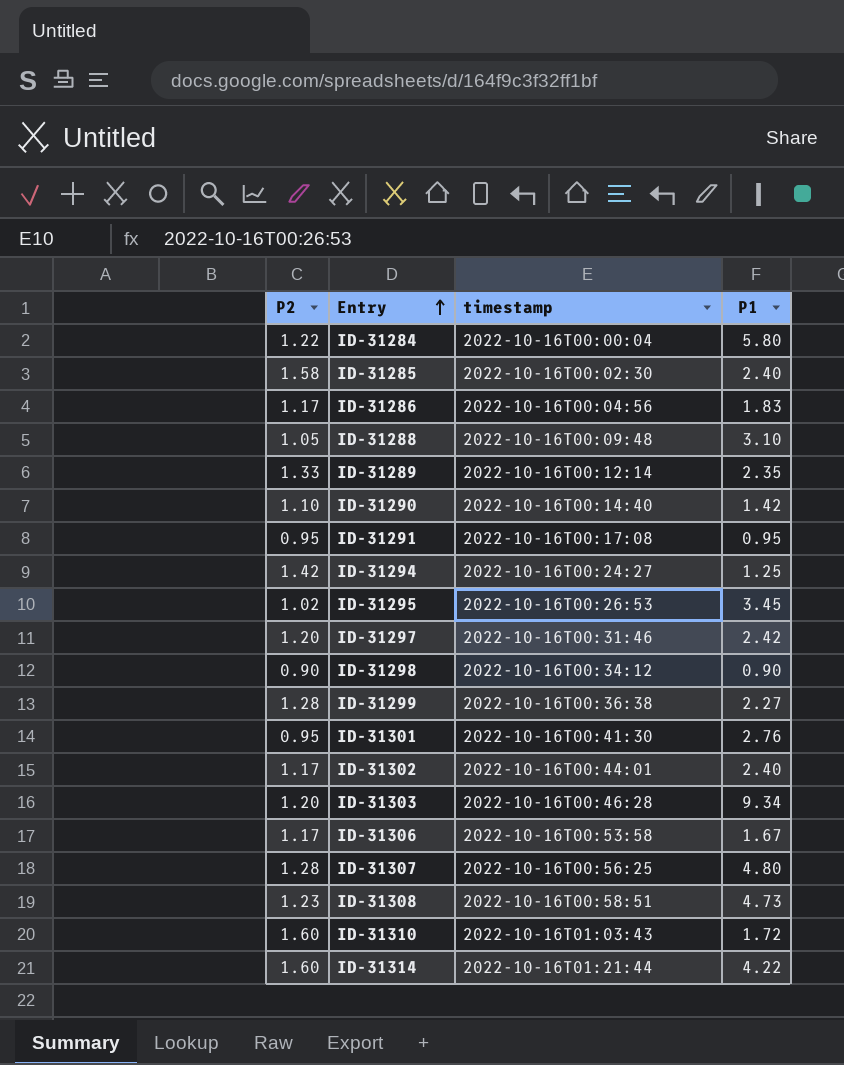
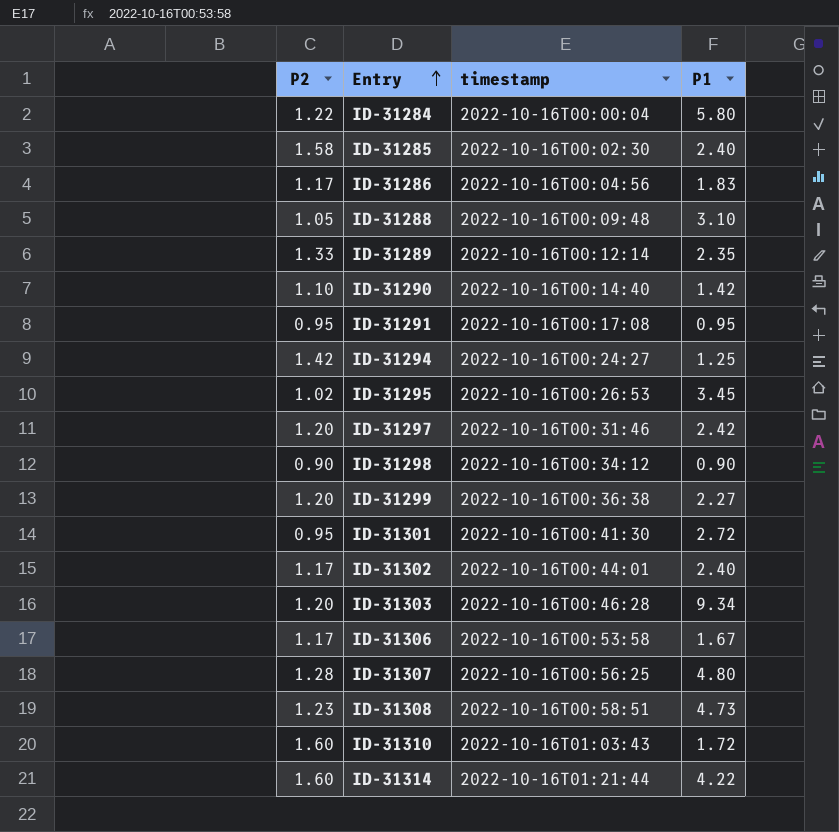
ID-31299 | P2: 1.28 -> 1.20
ID-31301 | P1: 2.76 -> 2.72

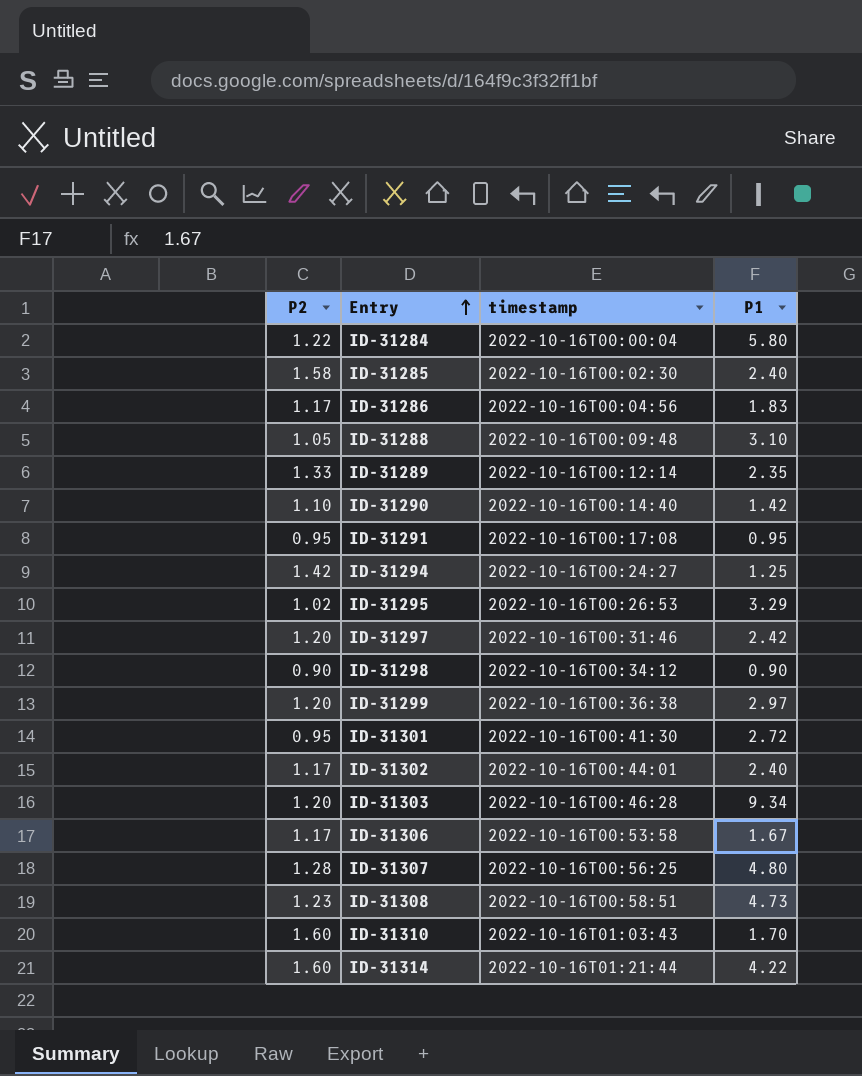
ID-31295 | P1: 3.45 -> 3.29
ID-31299 | P1: 2.27 -> 2.97
ID-31310 | P1: 1.72 -> 1.70

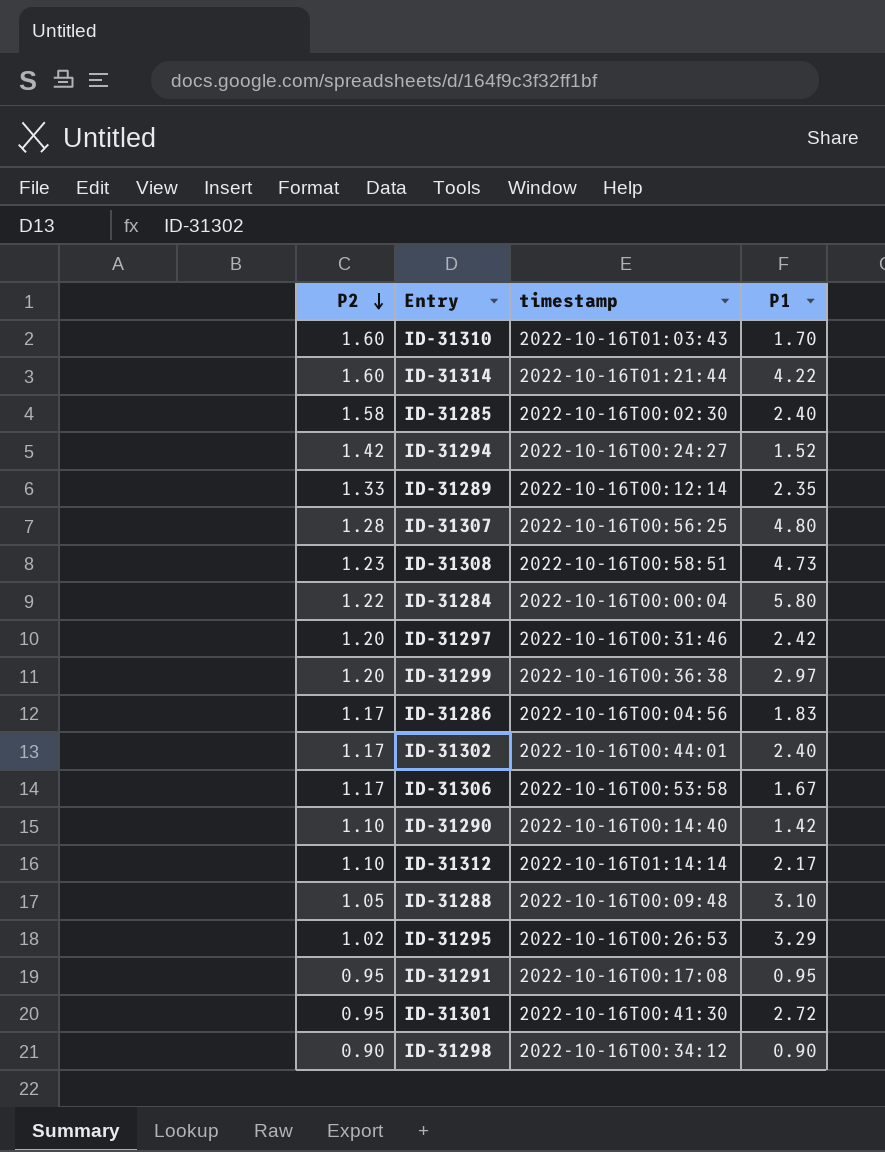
row order: Entry ascending -> P2 descending
row ID-31303: 1.20 | 2022-10-16T00:46:28 | 9.34 -> none
ID-31294 | P1: 1.25 -> 1.52
row ID-31312: none -> 1.10 | 2022-10-16T01:14:14 | 2.17

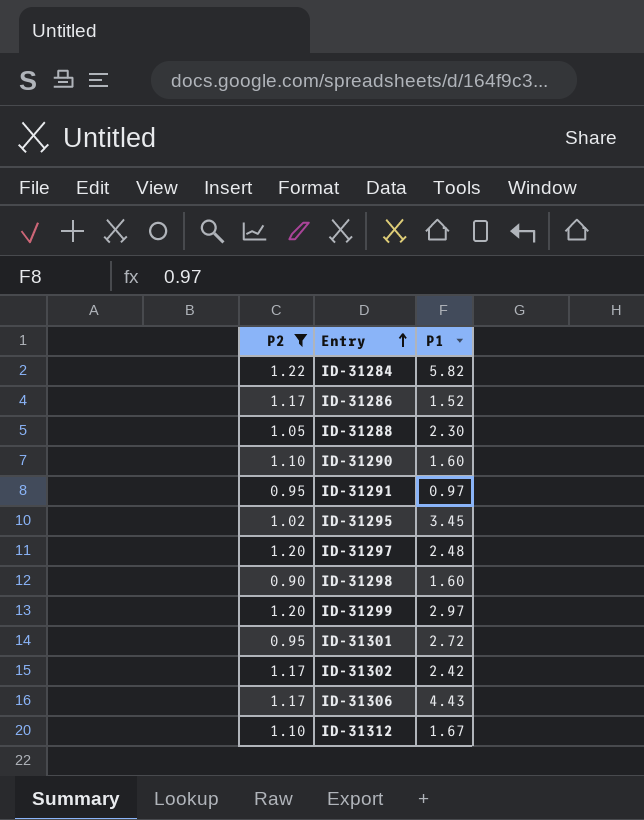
filter: none -> P2 <= 1.22
row order: P2 descending -> Entry ascending
column timestamp | position: 3 -> none
ID-31284 | P1: 5.80 -> 5.82
ID-31286 | P1: 1.83 -> 1.52
ID-31288 | P1: 3.10 -> 2.30
ID-31290 | P1: 1.42 -> 1.60
ID-31291 | P1: 0.95 -> 0.97
ID-31295 | P1: 3.29 -> 3.45
ID-31297 | P1: 2.42 -> 2.48
ID-31298 | P1: 0.90 -> 1.60
ID-31302 | P1: 2.40 -> 2.42
ID-31306 | P1: 1.67 -> 4.43
ID-31312 | P1: 2.17 -> 1.67

